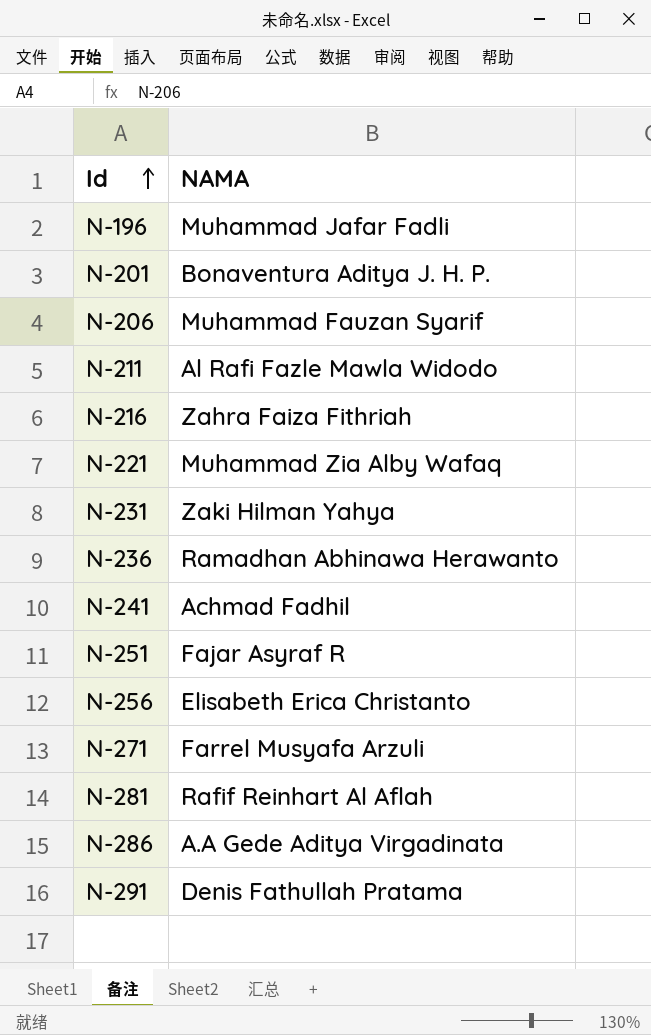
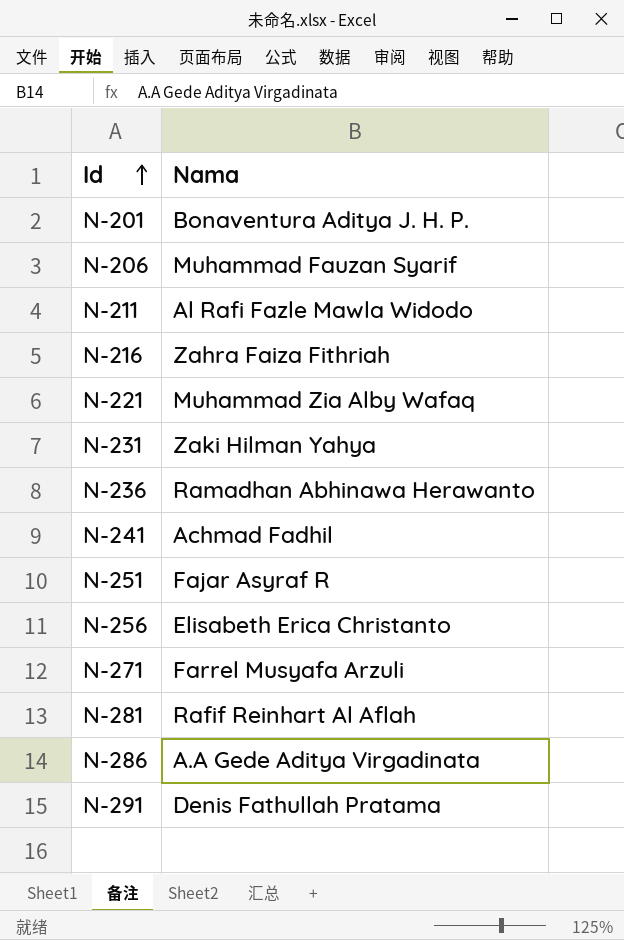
column name: NAMA -> Nama
row N-196: Muhammad Jafar Fadli -> none

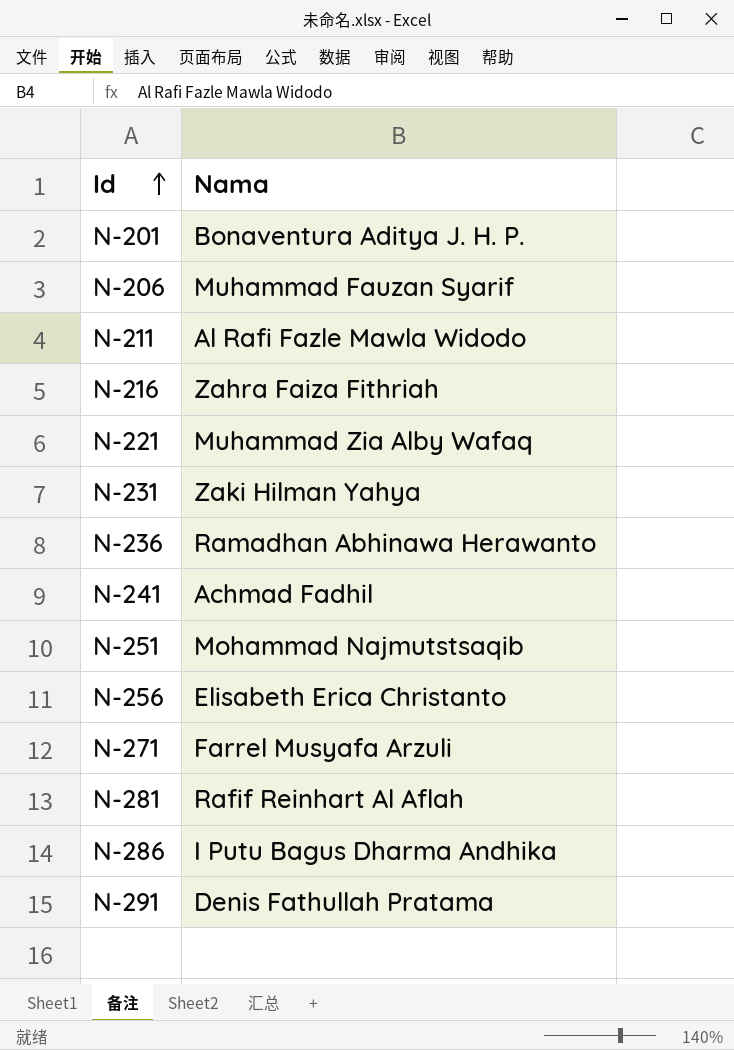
N-251 | Nama: Fajar Asyraf R -> Mohammad Najmutstsaqib
N-286 | Nama: A.A Gede Aditya Virgadinata -> I Putu Bagus Dharma Andhika

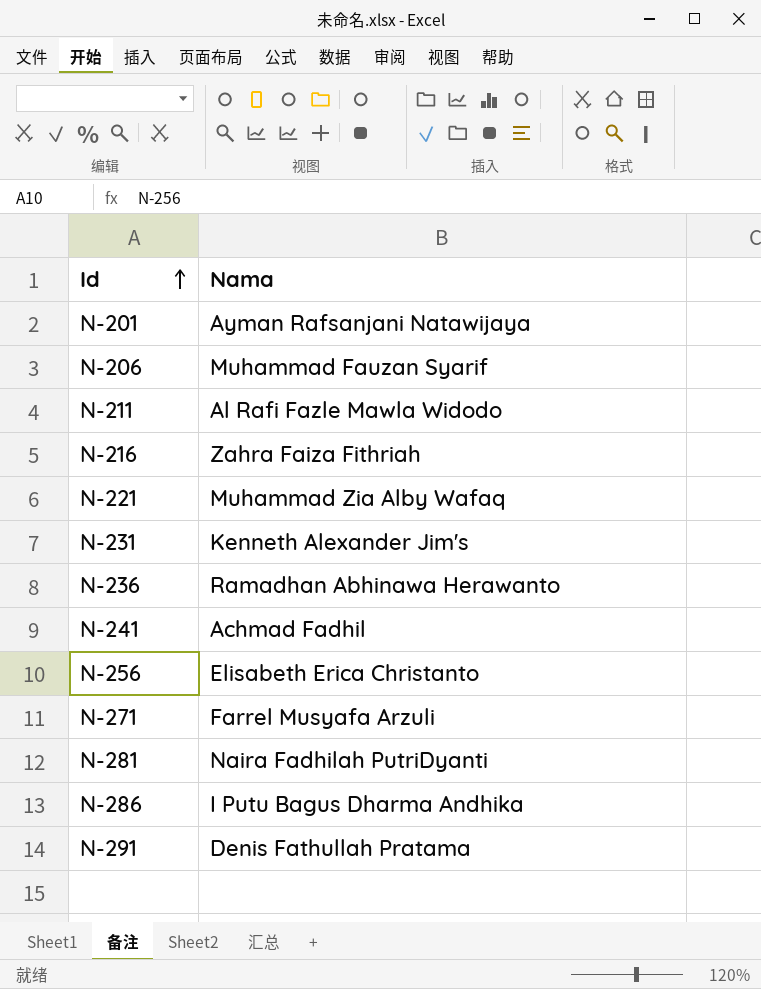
row N-251: Mohammad Najmutstsaqib -> none
N-201 | Nama: Bonaventura Aditya J. H. P. -> Ayman Rafsanjani Natawijaya
N-231 | Nama: Zaki Hilman Yahya -> Kenneth Alexander Jim's
N-281 | Nama: Rafif Reinhart Al Aflah -> Naira Fadhilah PutriDyanti

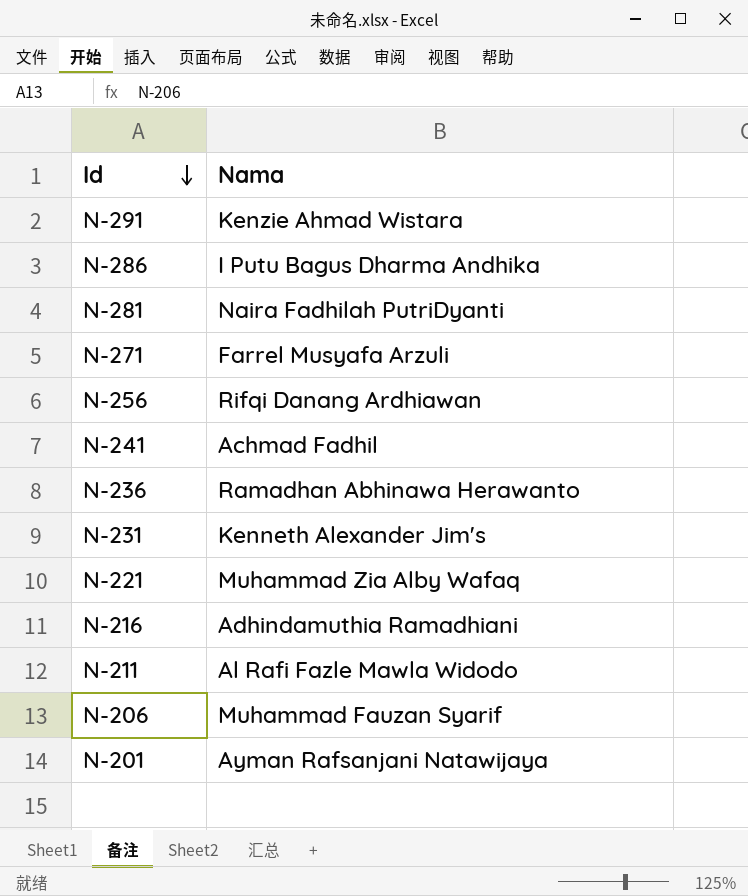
row order: Id ascending -> Id descending
N-291 | Nama: Denis Fathullah Pratama -> Kenzie Ahmad Wistara
N-256 | Nama: Elisabeth Erica Christanto -> Rifqi Danang Ardhiawan
N-216 | Nama: Zahra Faiza Fithriah -> Adhindamuthia Ramadhiani

